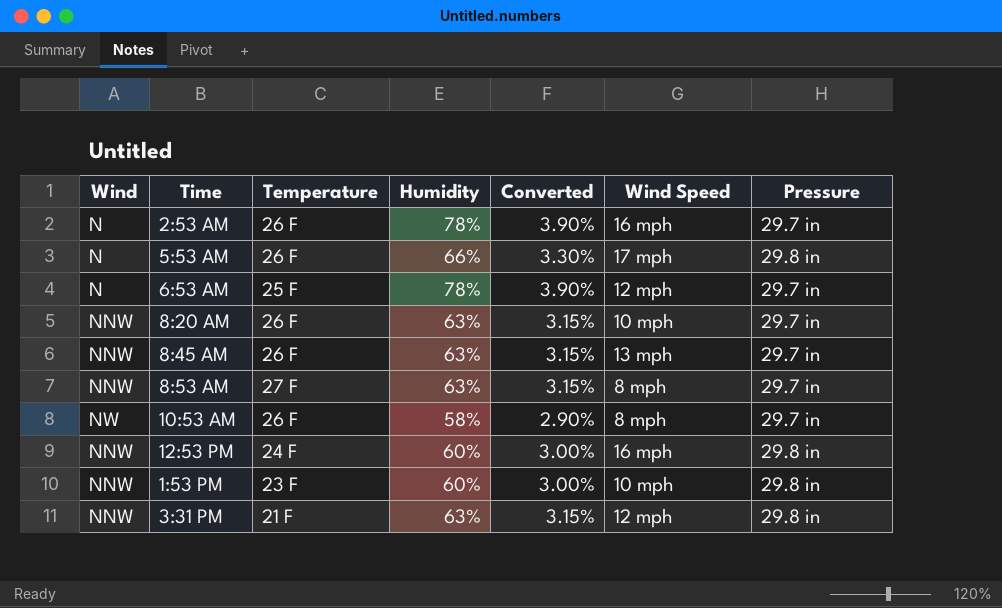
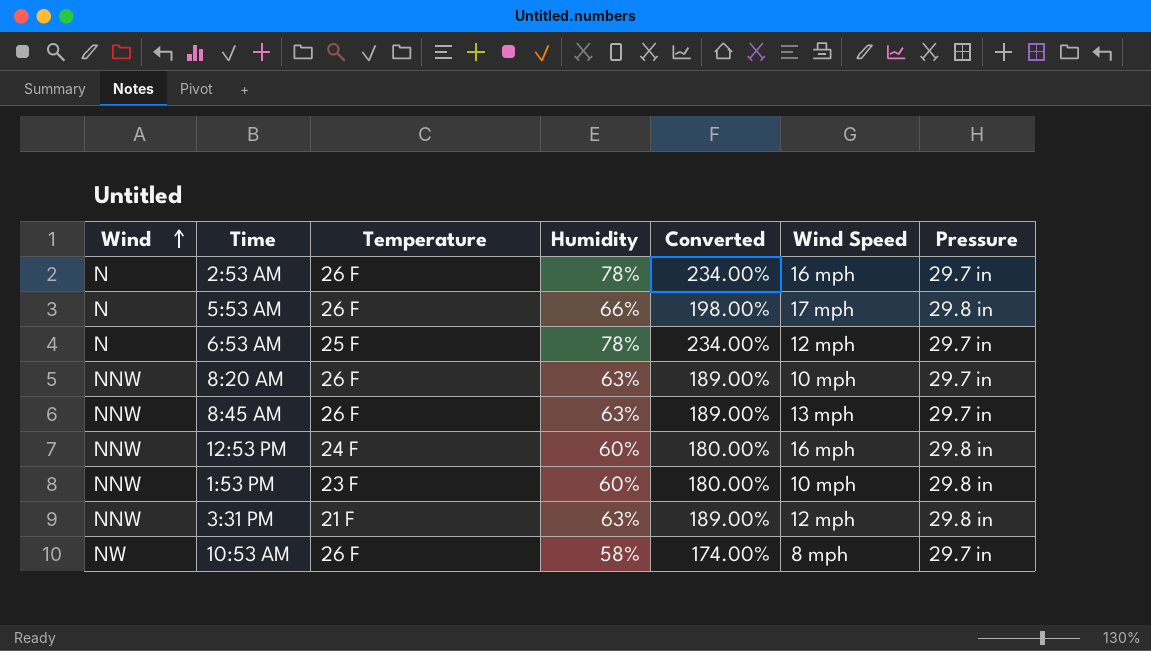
row order: none -> Wind ascending
column Converted | formula: [Humidity] * 0.05 -> [Humidity] * 3
row 8:53 AM: NNW | 27 F | 63% | 3.15% | 8 mph | 29.7 in -> none

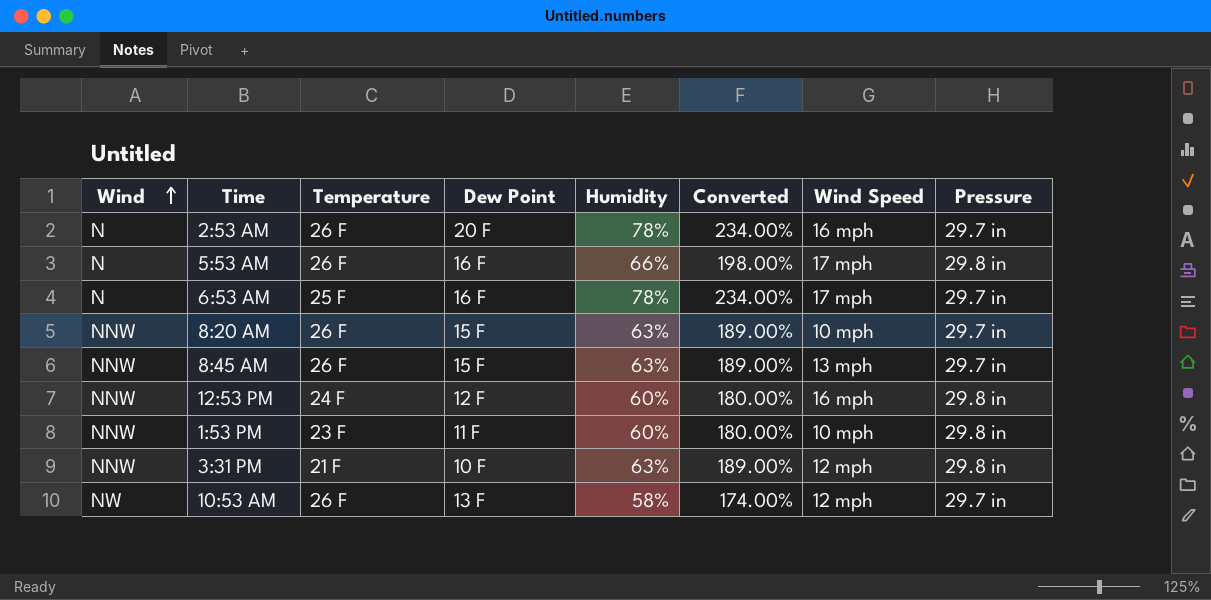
column Dew Point | position: none -> 4
6:53 AM | Wind Speed: 12 mph -> 17 mph
10:53 AM | Wind Speed: 8 mph -> 12 mph

